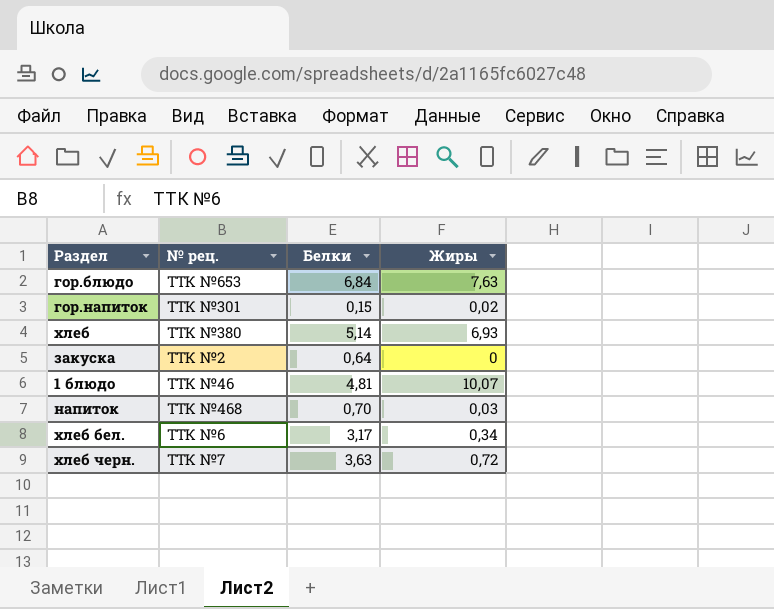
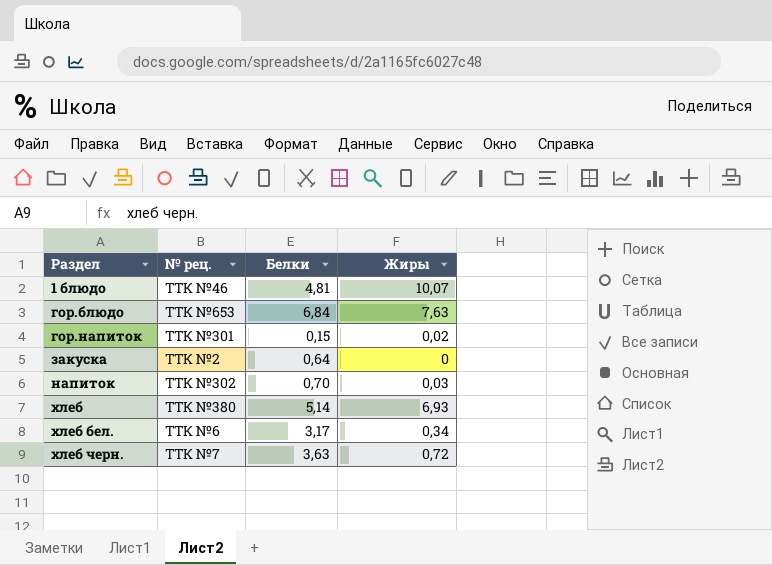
row order: none -> Раздел ascending
напиток | № рец.: ТТК №468 -> ТТК №302

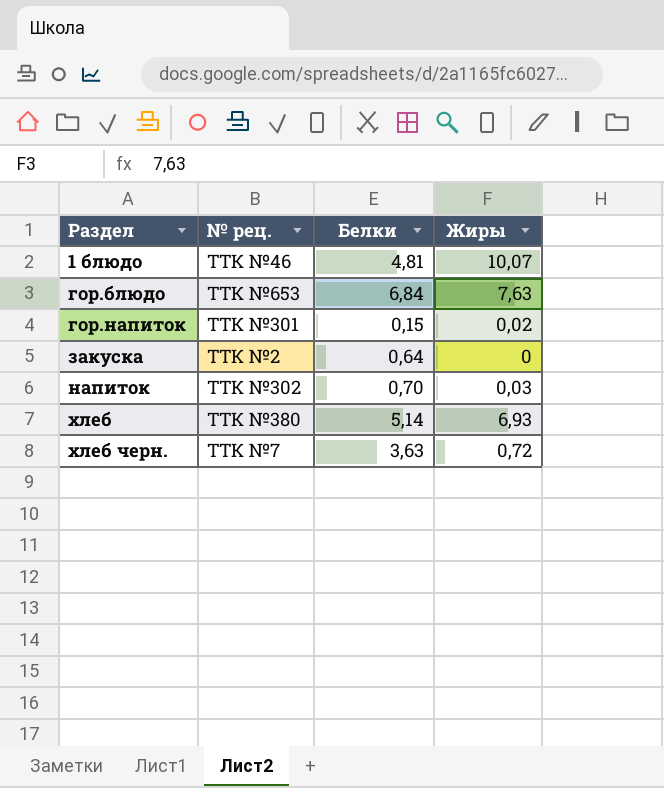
row хлеб бел.: ТТК №6 | 3,17 | 0,34 -> none

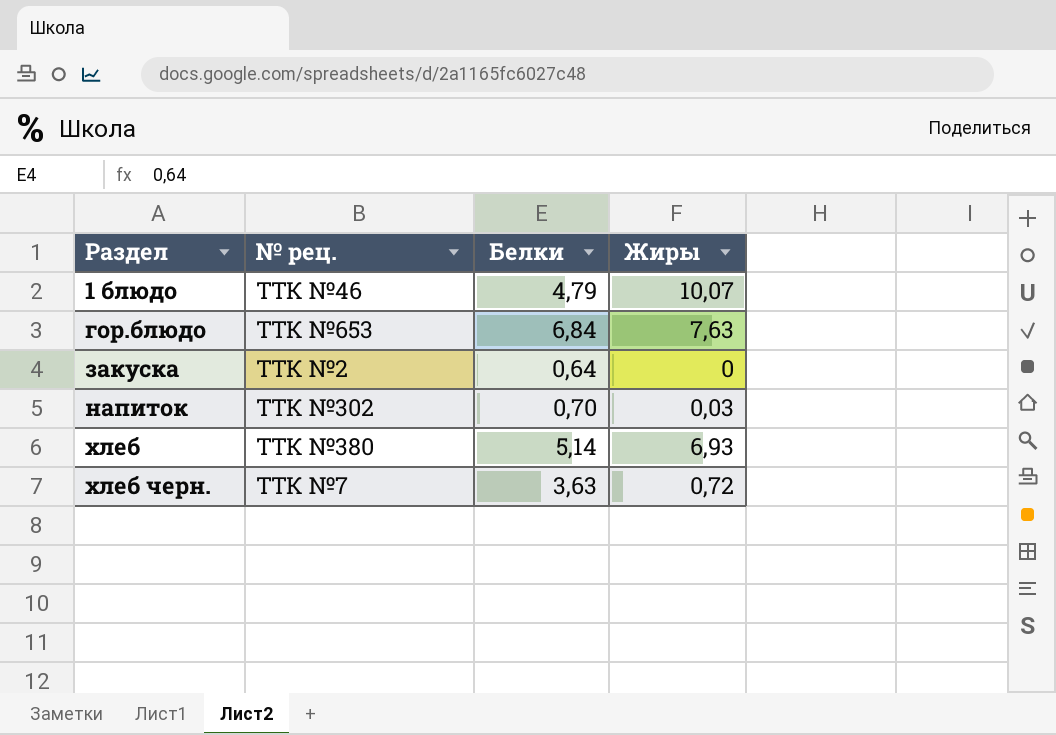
row гор.напиток: ТТК №301 | 0,15 | 0,02 -> none
1 блюдо | Белки: 4,81 -> 4,79

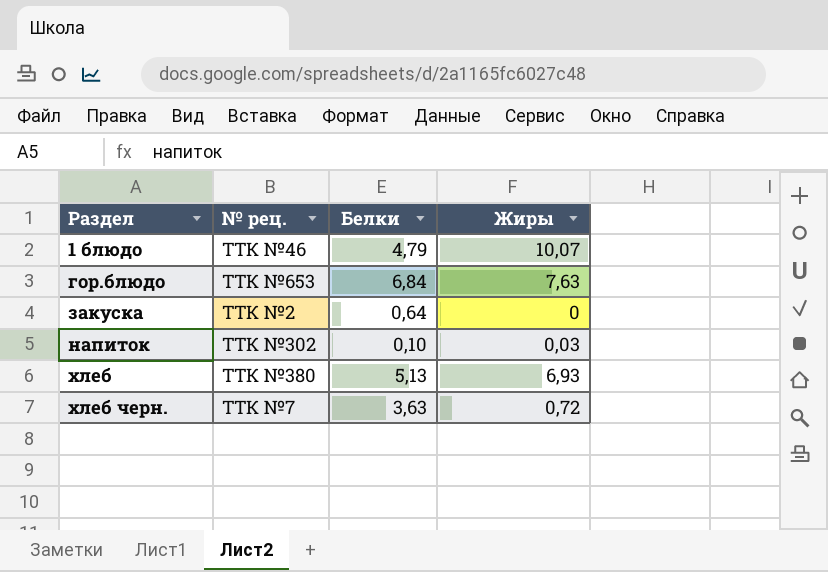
напиток | Белки: 0,70 -> 0,10
хлеб | Белки: 5,14 -> 5,13

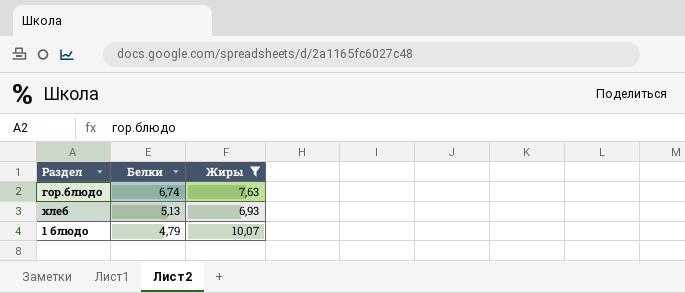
filter: none -> Жиры >= 6,93
row order: Раздел ascending -> Белки descending
column № рец. | position: 2 -> none
гор.блюдо | Белки: 6,84 -> 6,74

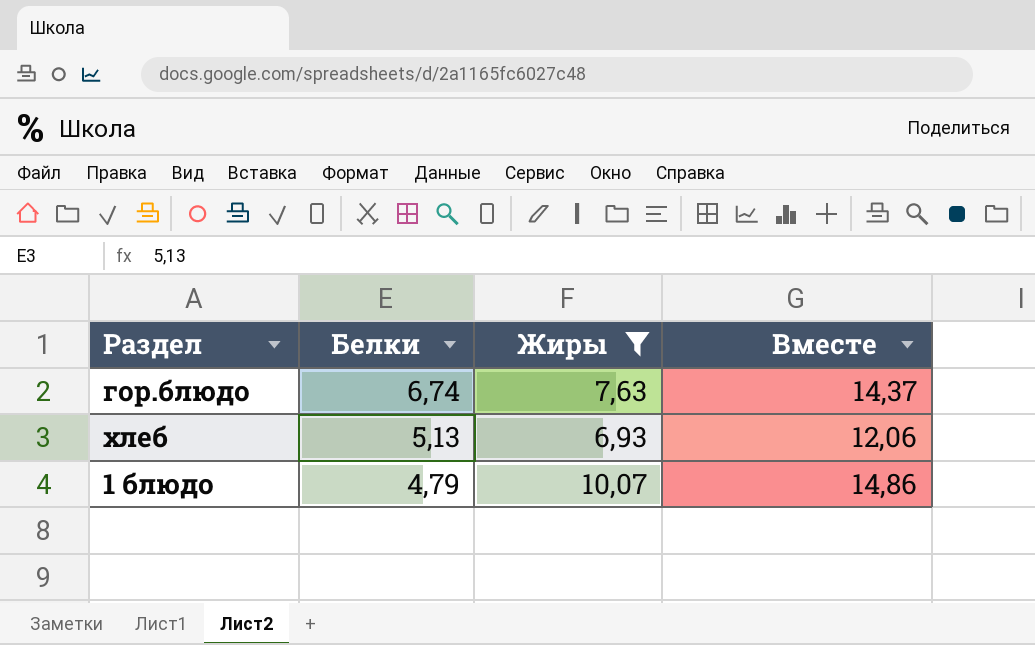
column Вместе | formula: none -> [Белки] + [Жиры]

